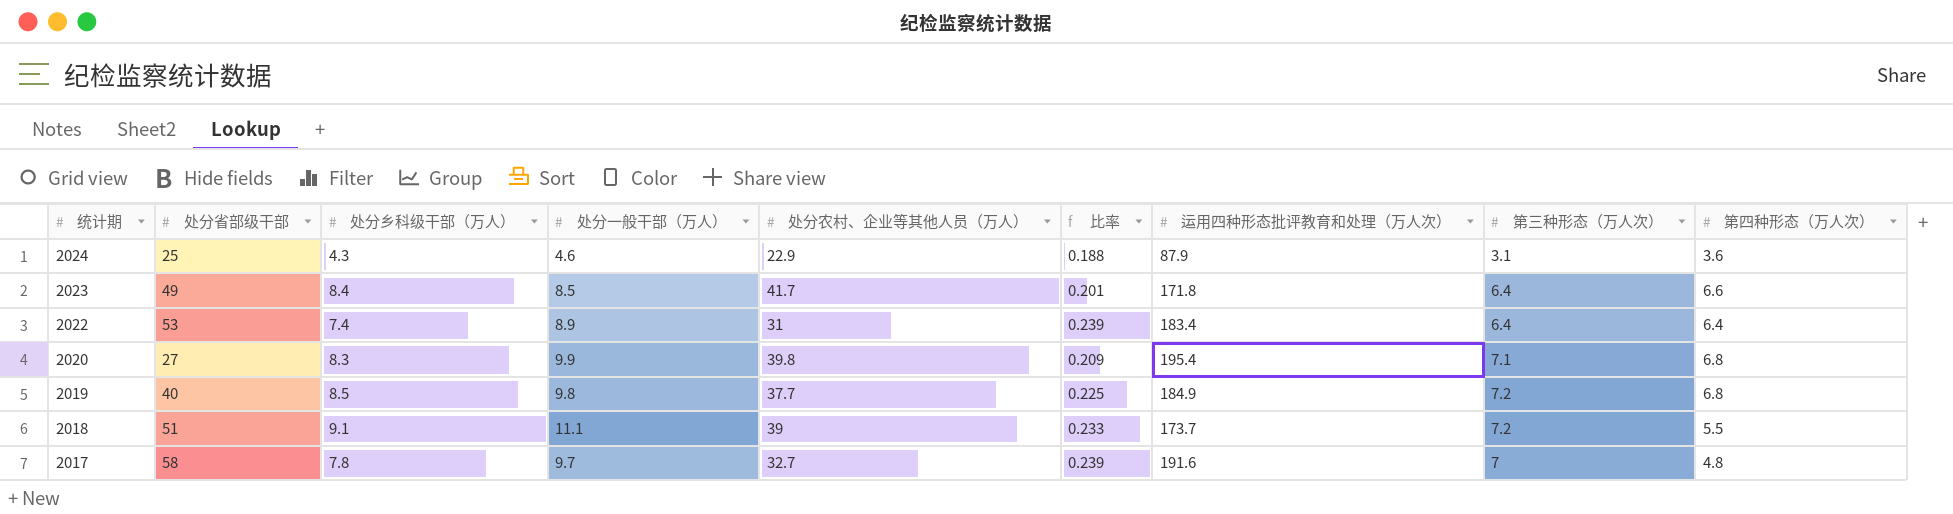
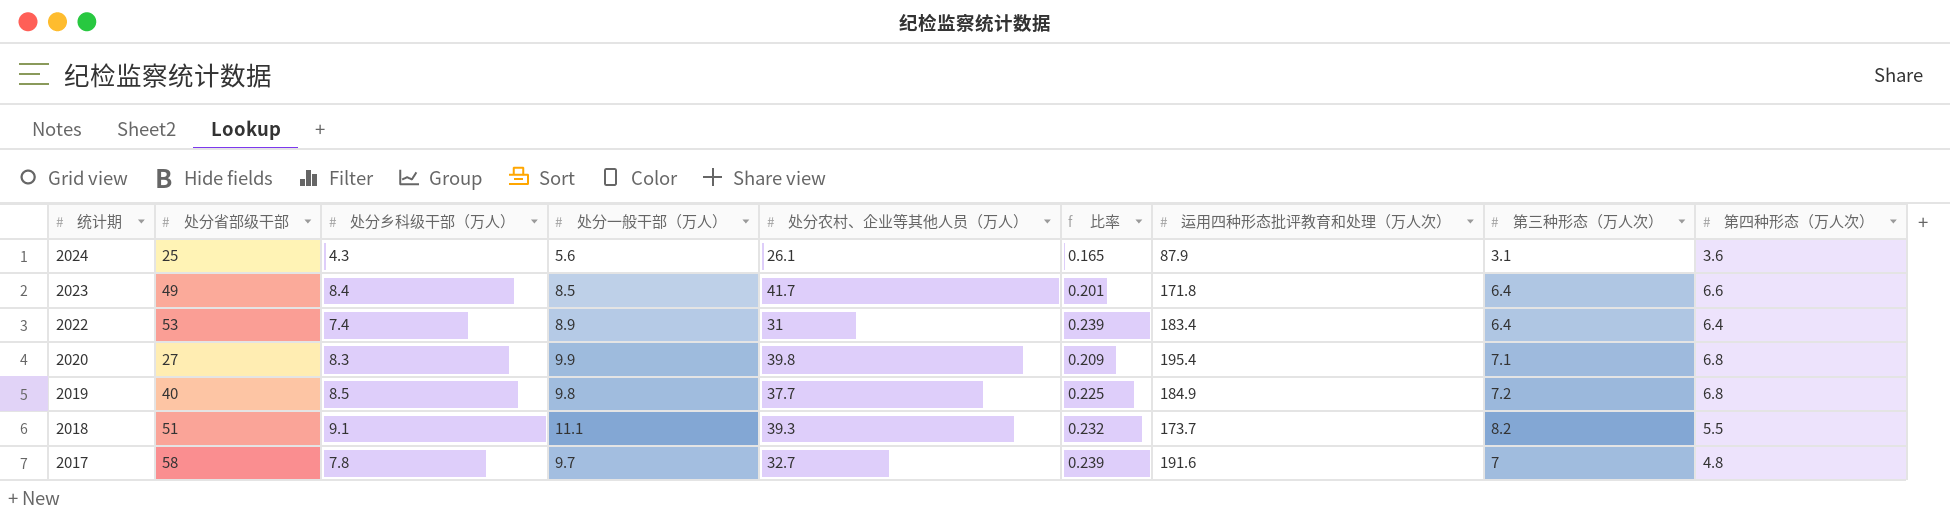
2024 | 处分一般干部（万人）: 4.6 -> 5.6
2024 | 处分农村、企业等其他人员（万人）: 22.9 -> 26.1
2024 | 比率: 0.188 -> 0.165
2018 | 处分农村、企业等其他人员（万人）: 39 -> 39.3
2018 | 比率: 0.233 -> 0.232
2018 | 第三种形态（万人次）: 7.2 -> 8.2

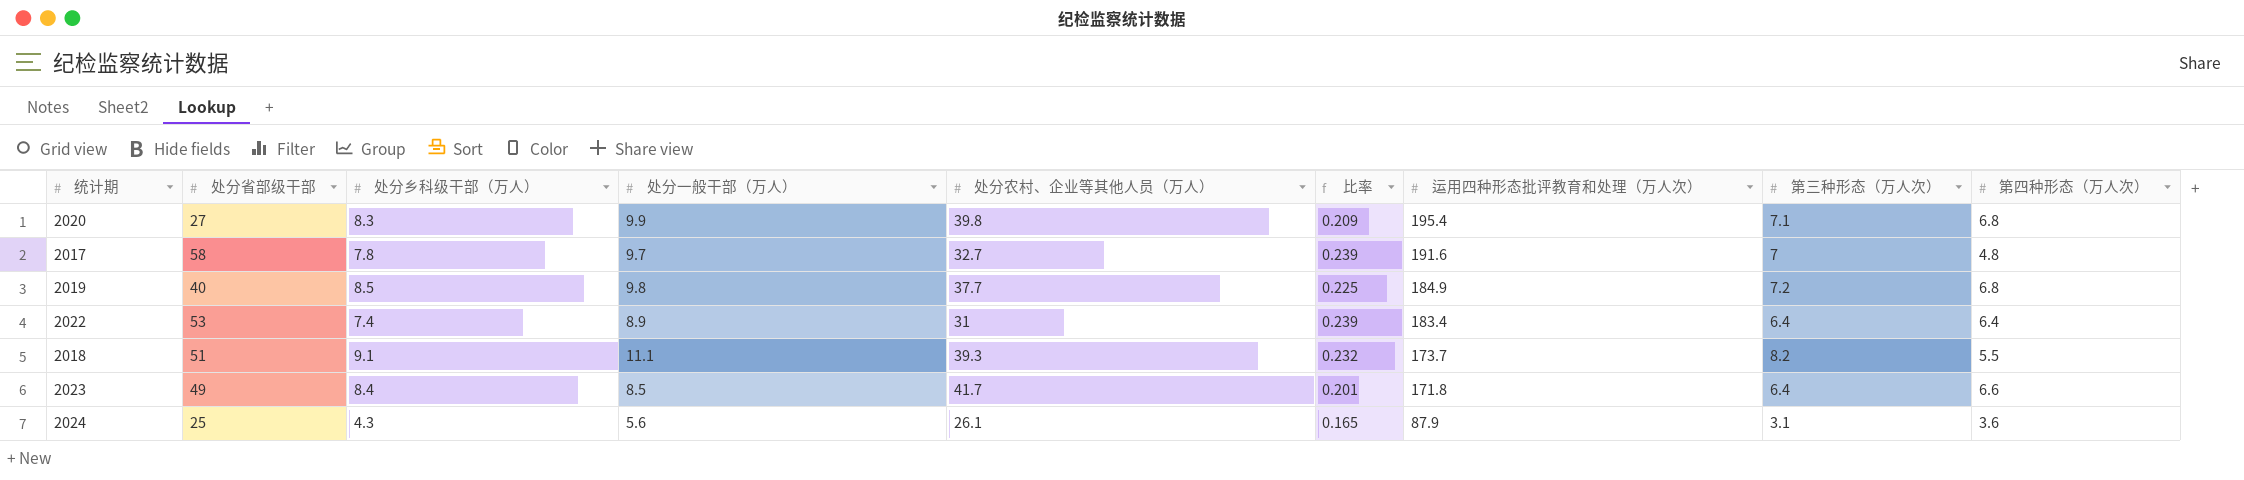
row order: 统计期 descending -> 运用四种形态批评教育和处理（万人次） descending

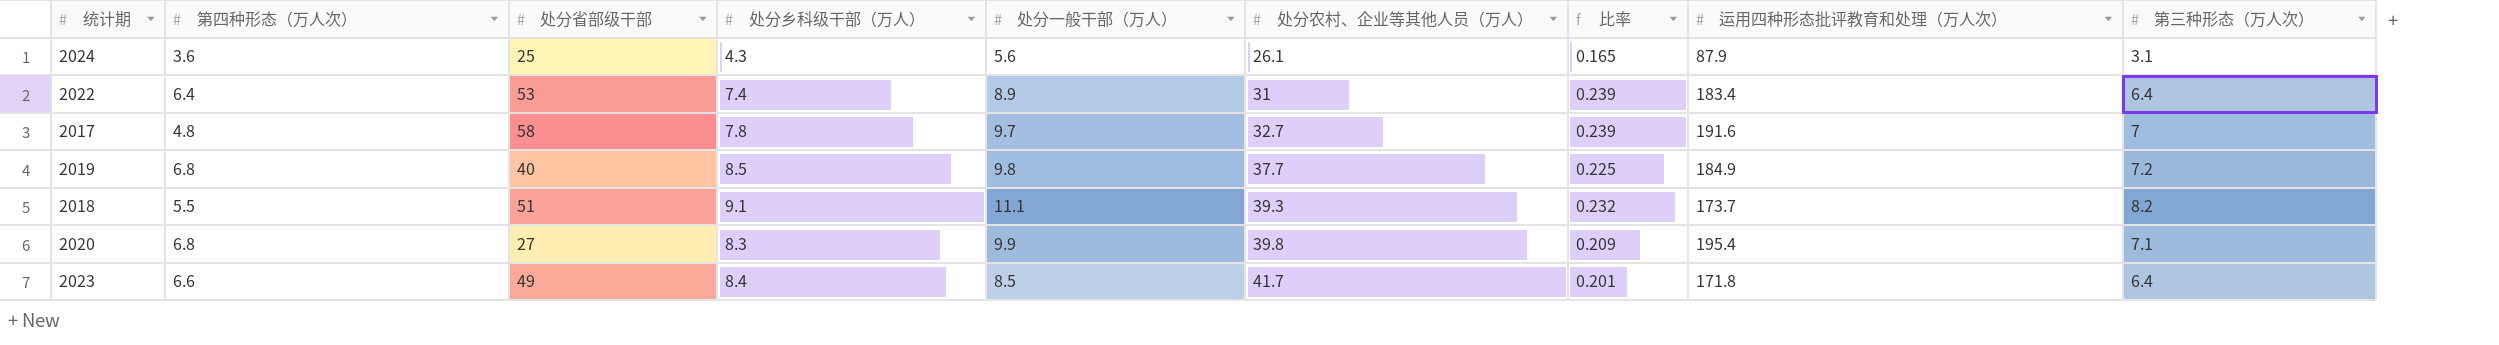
row order: 运用四种形态批评教育和处理（万人次） descending -> 处分农村、企业等其他人员（万人） ascending
column 第四种形态（万人次） | position: 9 -> 2

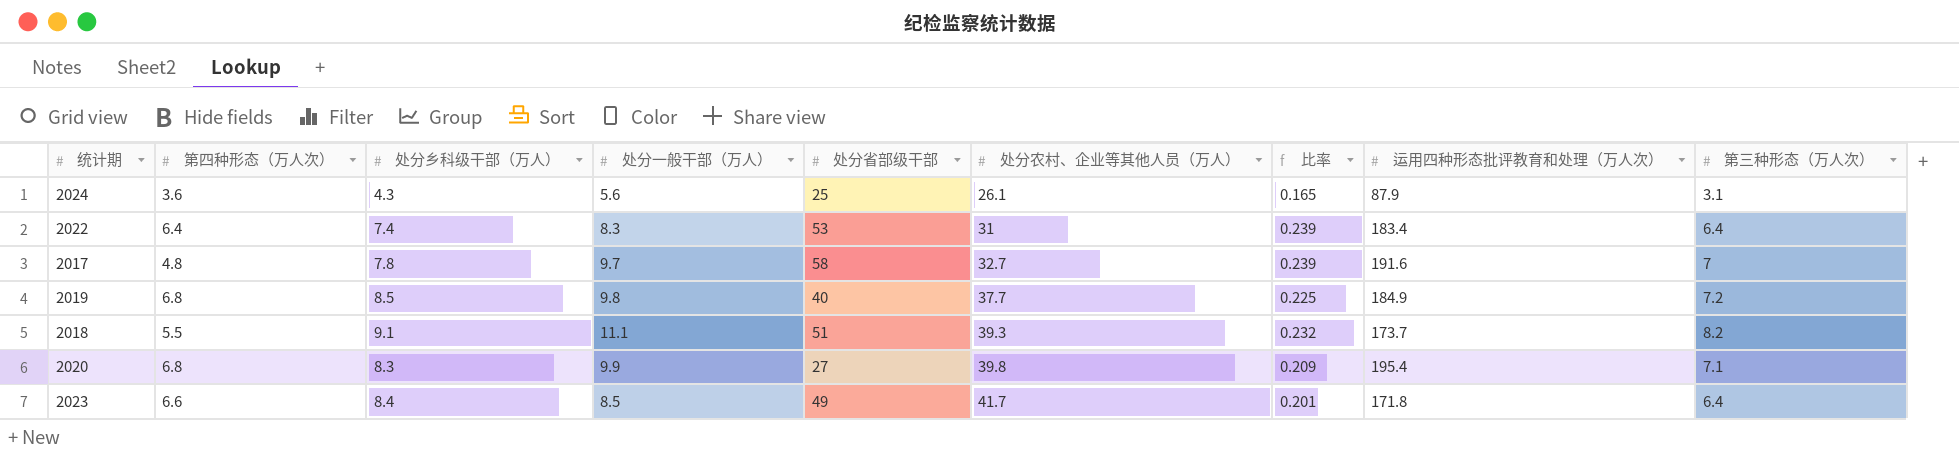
column 处分省部级干部 | position: 3 -> 5
2022 | 处分一般干部（万人）: 8.9 -> 8.3

